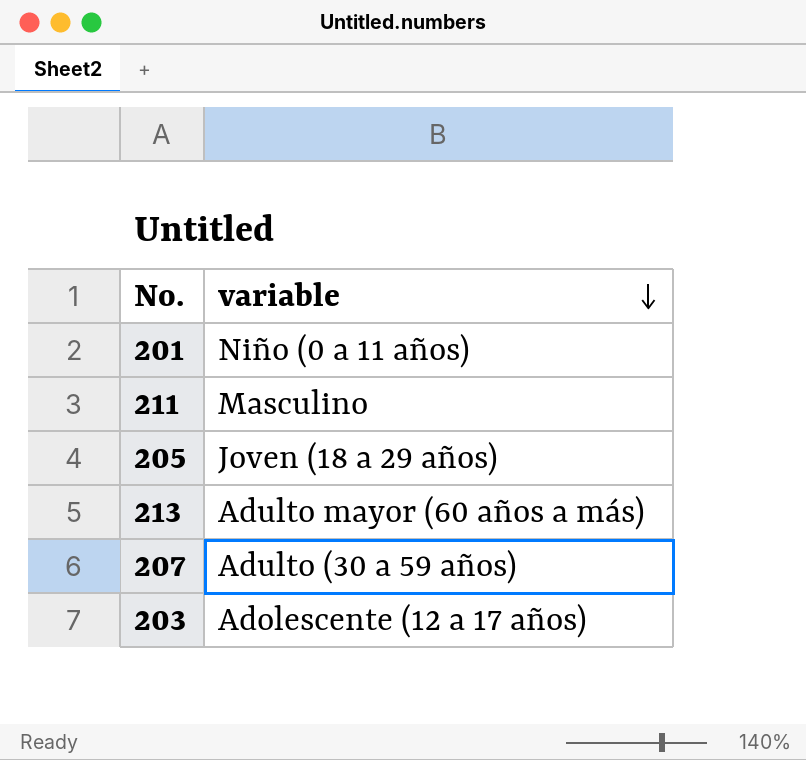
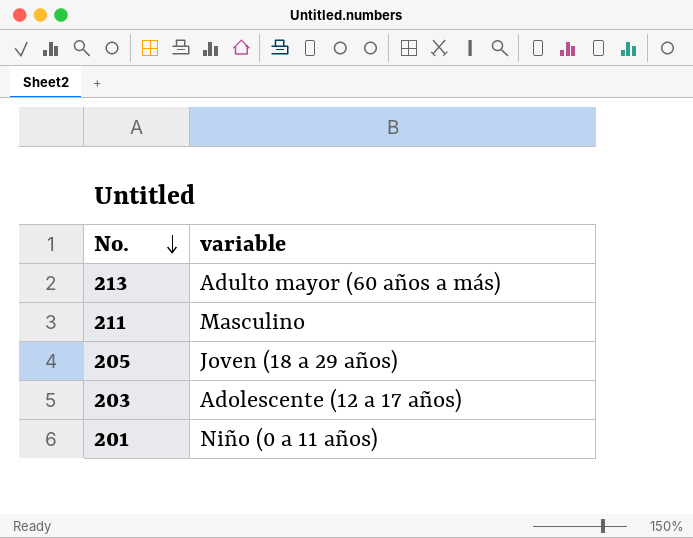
row order: variable descending -> No. descending
row 207: Adulto (30 a 59 años) -> none

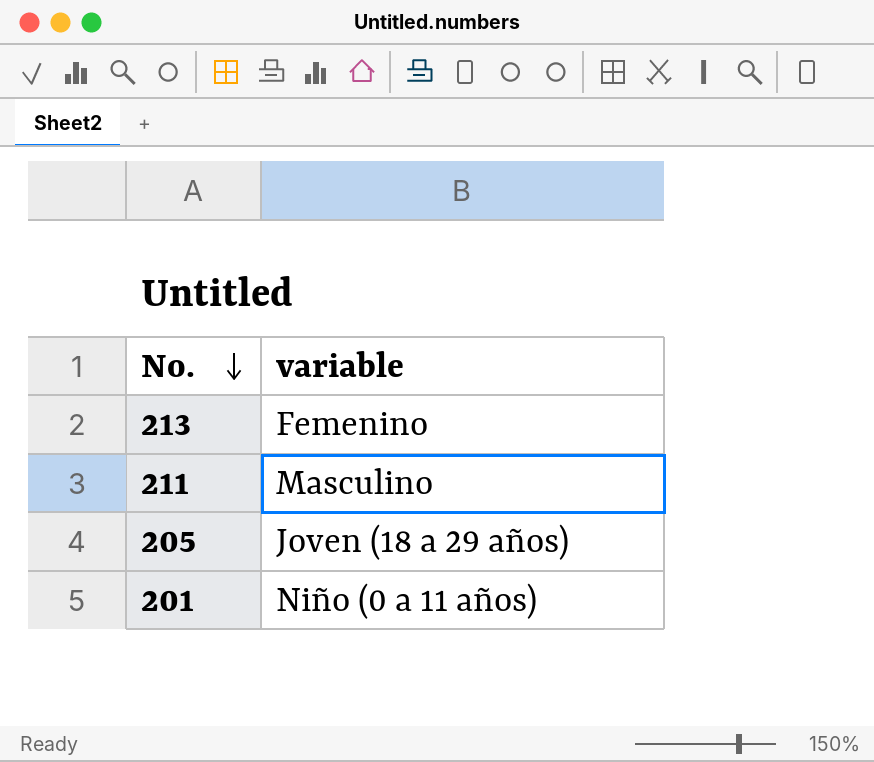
row 203: Adolescente (12 a 17 años) -> none
213 | variable: Adulto mayor (60 años a más) -> Femenino

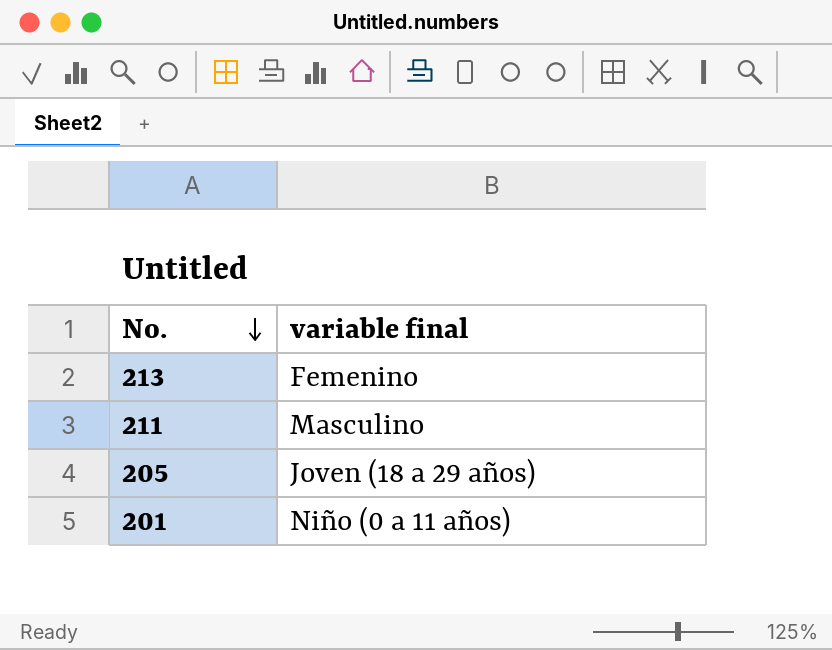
column name: variable -> variable final

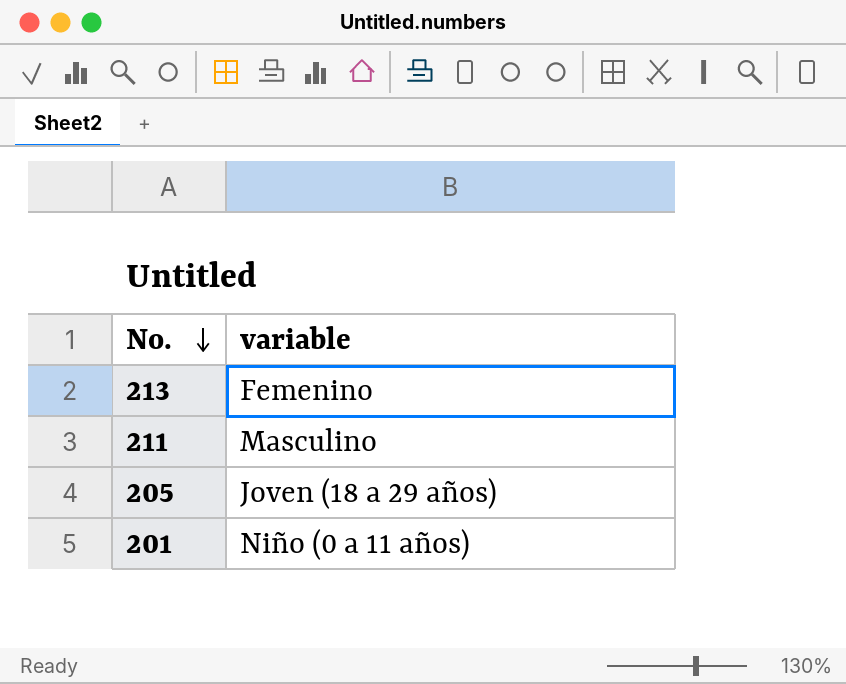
column name: variable final -> variable

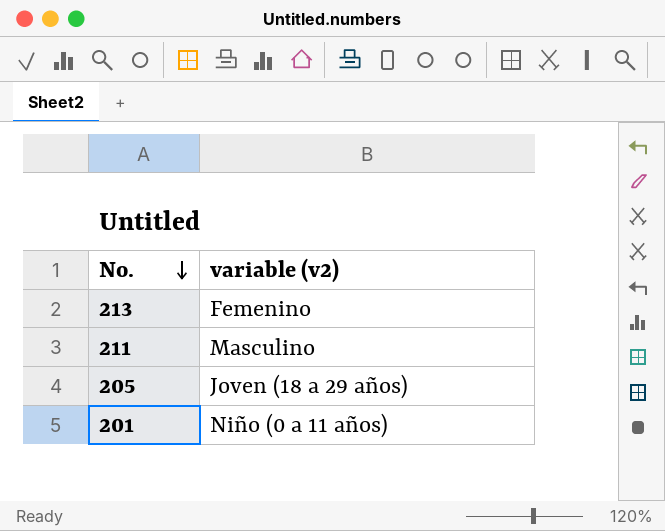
column name: variable -> variable (v2)

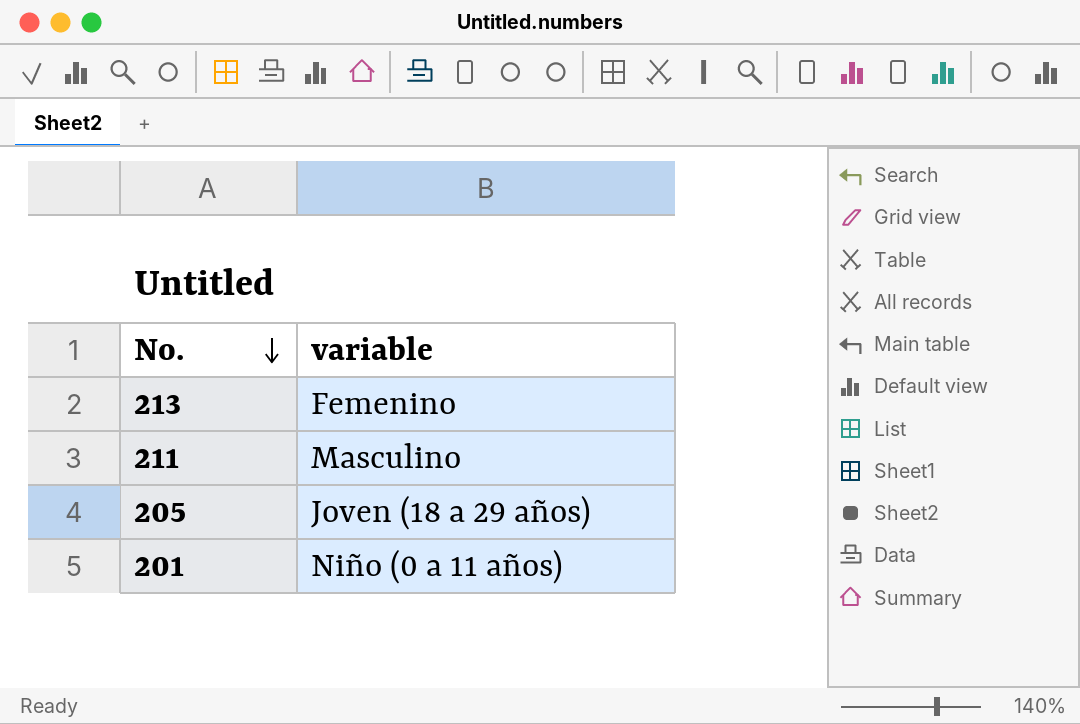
column name: variable (v2) -> variable

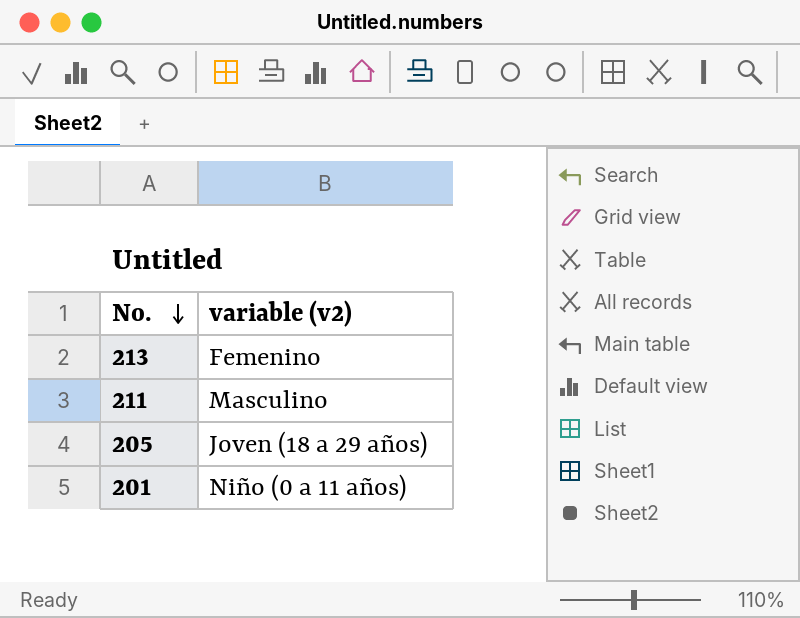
column name: variable -> variable (v2)

